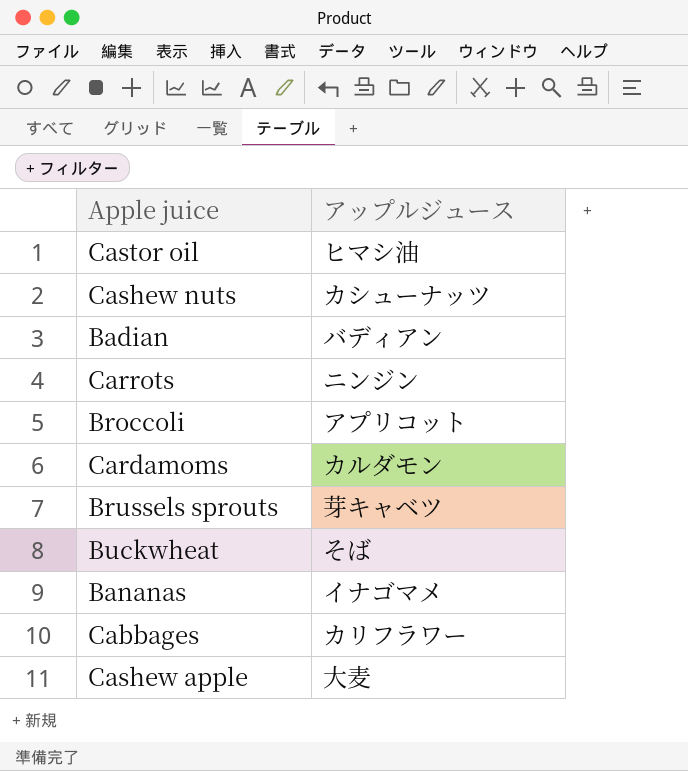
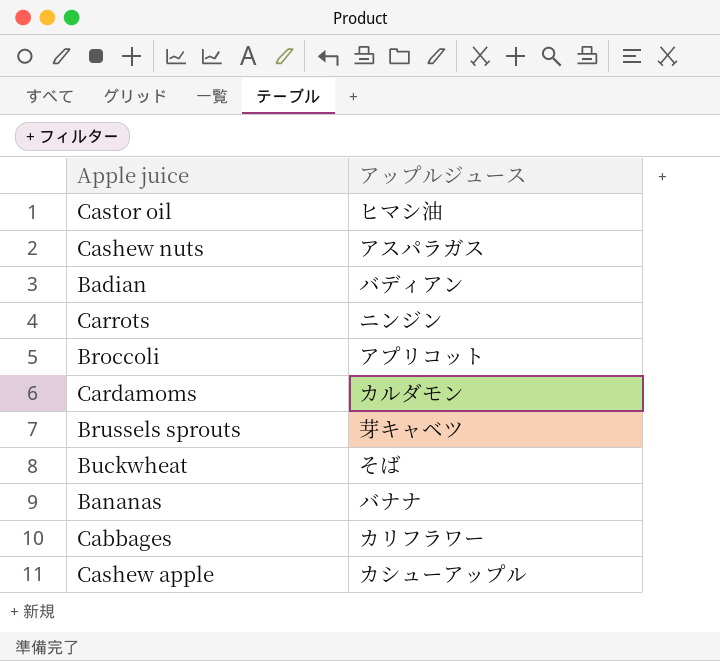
Cashew nuts | アップルジュース: カシューナッツ -> アスパラガス
Bananas | アップルジュース: イナゴマメ -> バナナ
Cashew apple | アップルジュース: 大麦 -> カシューアップル

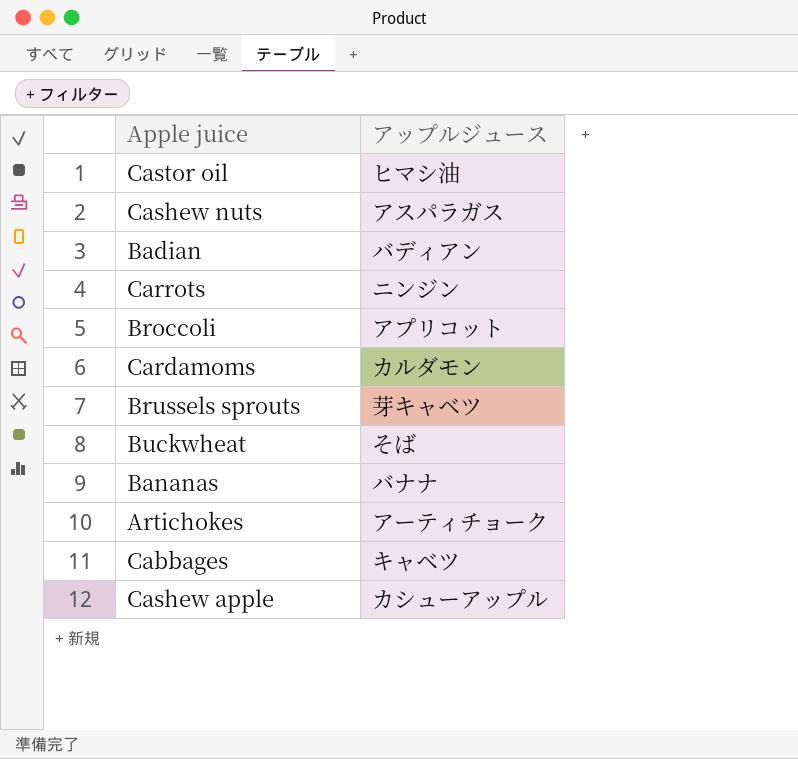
row Artichokes: none -> アーティチョーク
Cabbages | アップルジュース: カリフラワー -> キャベツ

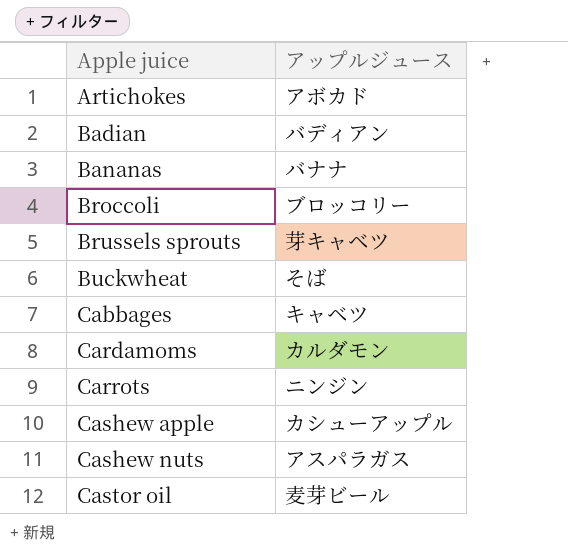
row order: none -> Apple juice ascending
Artichokes | アップルジュース: アーティチョーク -> アボカド
Broccoli | アップルジュース: アプリコット -> ブロッコリー
Castor oil | アップルジュース: ヒマシ油 -> 麦芽ビール

